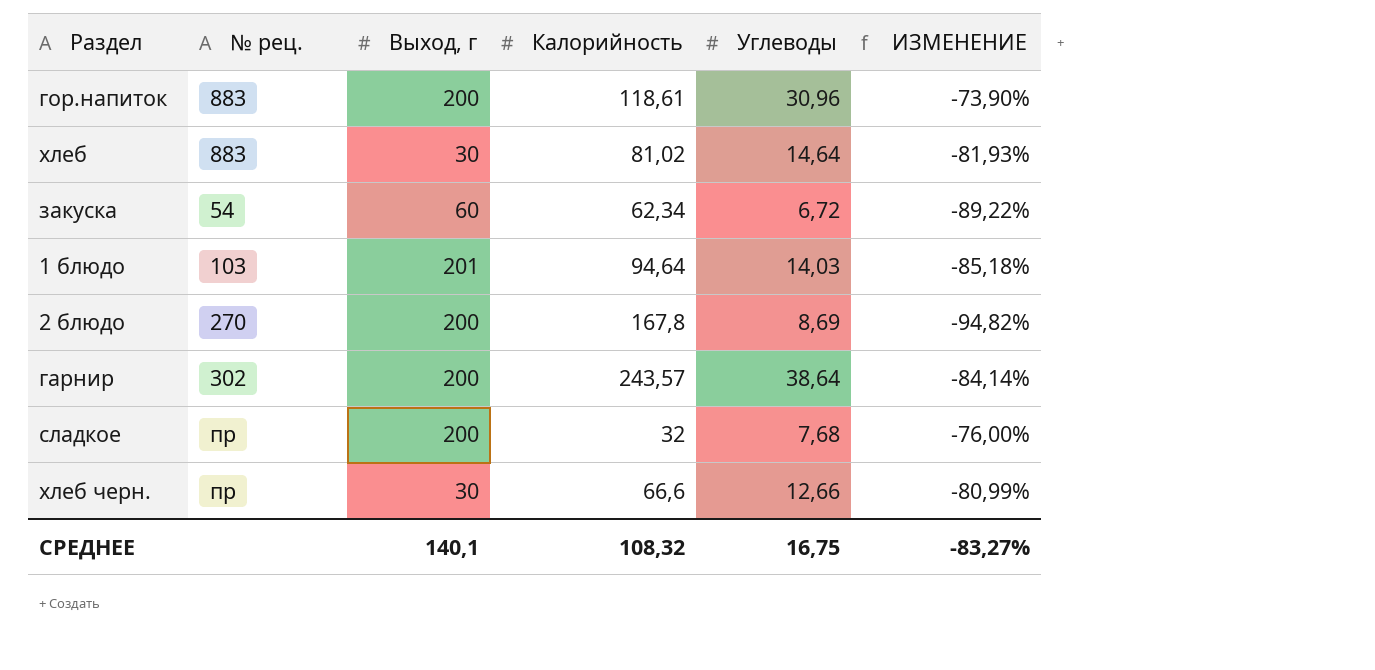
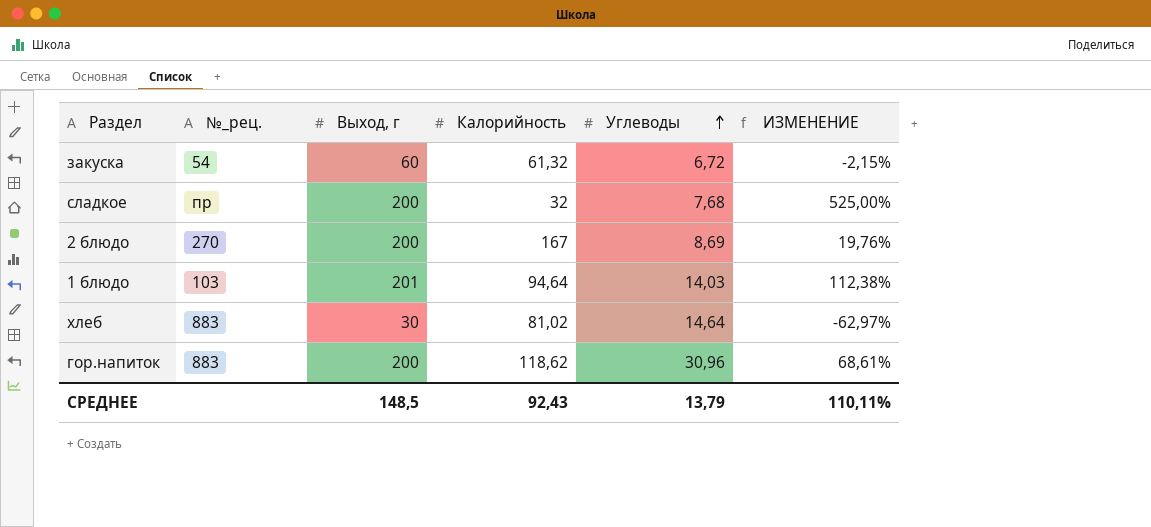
row order: none -> Углеводы ascending
column name: № рец. -> №_рец.
column ИЗМЕНЕНИЕ | formula: ([Углеводы] - [Калорийность]) / [Калорийность] -> ([Выход, г] - [Калорийность]) / [Калорийность]
row гарнир: 302 | 200 | 243,57 | 38,64 | -84,14% -> none
row хлеб черн.: пр | 30 | 66,6 | 12,66 | -80,99% -> none
закуска | Калорийность: 62,34 -> 61,32
2 блюдо | Калорийность: 167,8 -> 167
гор.напиток | Калорийность: 118,61 -> 118,62
СРЕДНЕЕ | Выход, г: 140,1 -> 148,5
СРЕДНЕЕ | Калорийность: 108,32 -> 92,43
СРЕДНЕЕ | Углеводы: 16,75 -> 13,79
СРЕДНЕЕ | ИЗМЕНЕНИЕ: -83,27% -> 110,11%

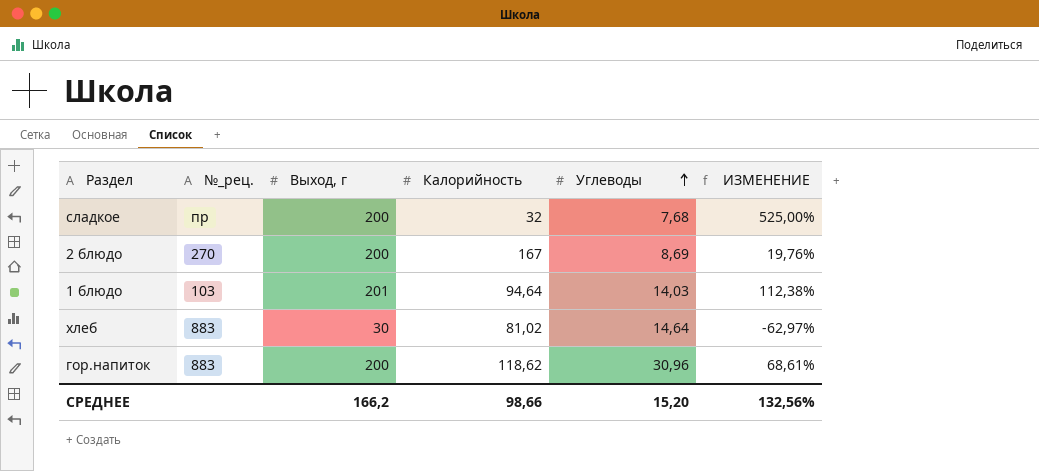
row закуска: 54 | 60 | 61,32 | 6,72 | -2,15% -> none
СРЕДНЕЕ | Выход, г: 148,5 -> 166,2
СРЕДНЕЕ | Калорийность: 92,43 -> 98,66
СРЕДНЕЕ | Углеводы: 13,79 -> 15,20
СРЕДНЕЕ | ИЗМЕНЕНИЕ: 110,11% -> 132,56%

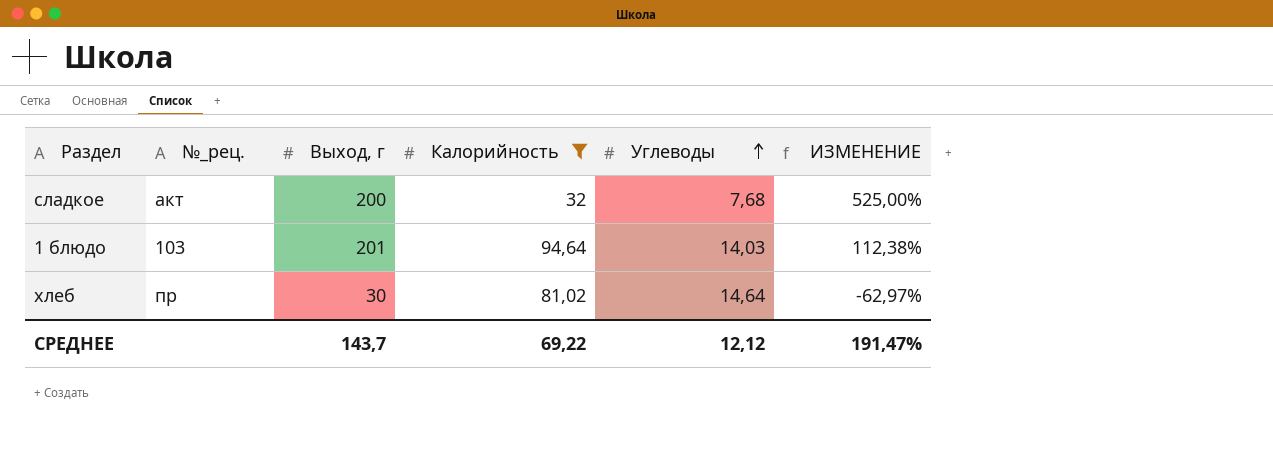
filter: none -> Калорийность <= 94,64
сладкое | №_рец.: пр -> акт
хлеб | №_рец.: 883 -> пр
СРЕДНЕЕ | Выход, г: 166,2 -> 143,7
СРЕДНЕЕ | Калорийность: 98,66 -> 69,22
СРЕДНЕЕ | Углеводы: 15,20 -> 12,12
СРЕДНЕЕ | ИЗМЕНЕНИЕ: 132,56% -> 191,47%

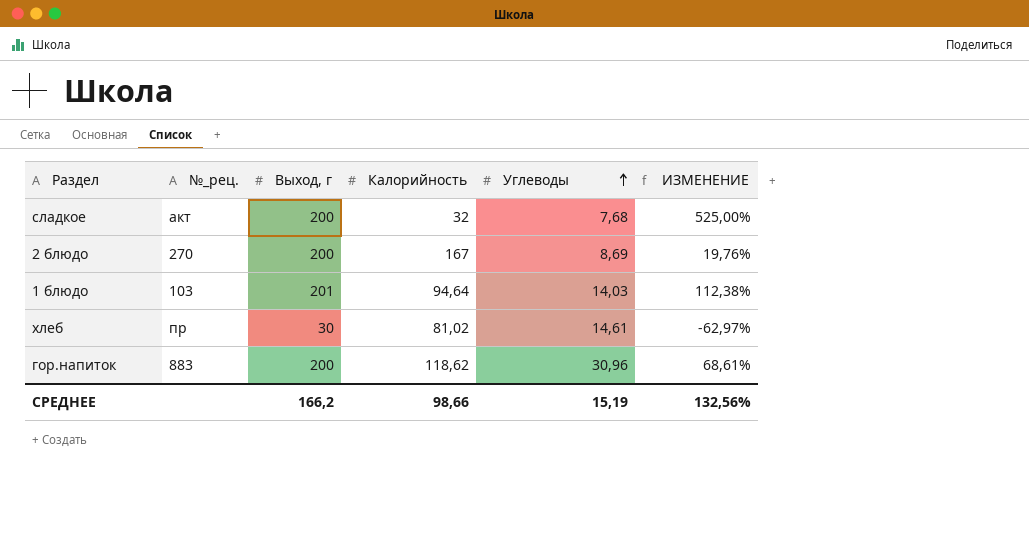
filter: Калорийность <= 94,64 -> none
хлеб | Углеводы: 14,64 -> 14,61
СРЕДНЕЕ | Выход, г: 143,7 -> 166,2
СРЕДНЕЕ | Калорийность: 69,22 -> 98,66
СРЕДНЕЕ | Углеводы: 12,12 -> 15,19
СРЕДНЕЕ | ИЗМЕНЕНИЕ: 191,47% -> 132,56%

